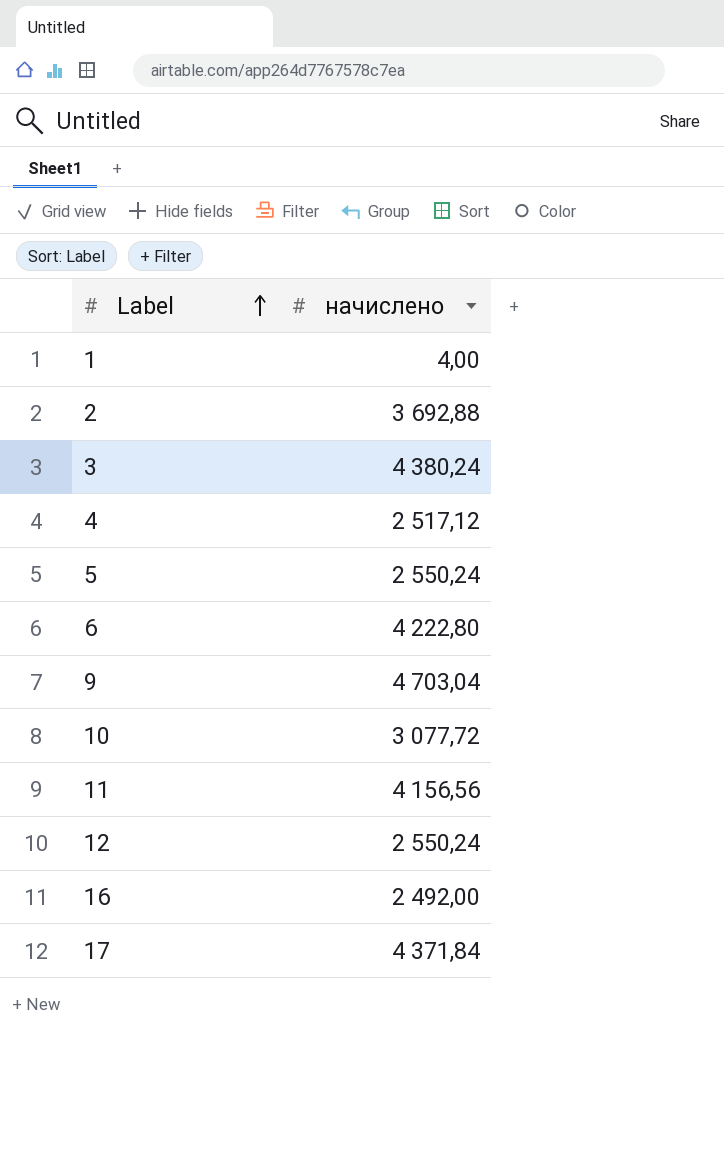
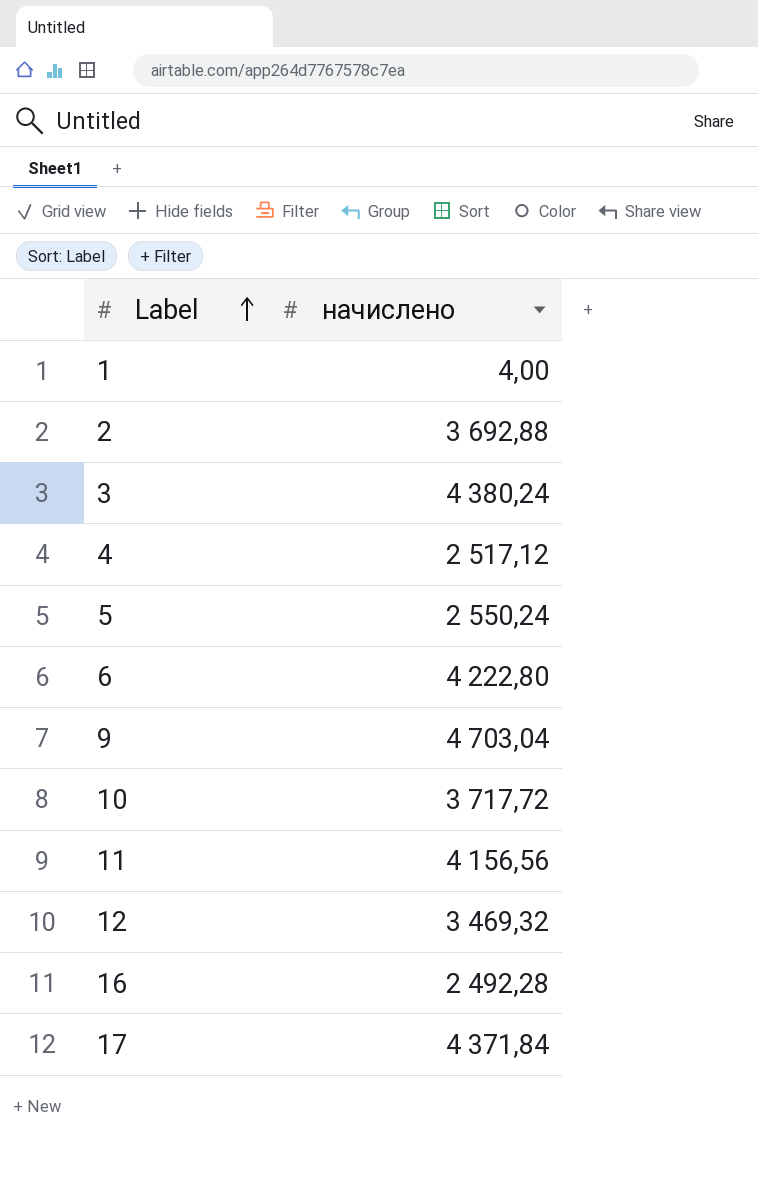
10 | начислено: 3 077,72 -> 3 717,72
12 | начислено: 2 550,24 -> 3 469,32
16 | начислено: 2 492,00 -> 2 492,28

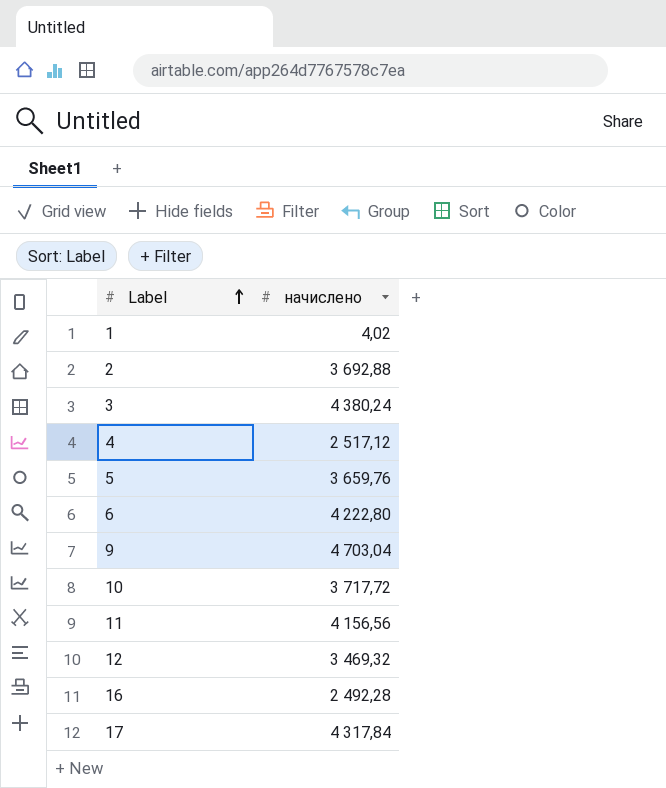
1 | начислено: 4,00 -> 4,02
5 | начислено: 2 550,24 -> 3 659,76
17 | начислено: 4 371,84 -> 4 317,84

